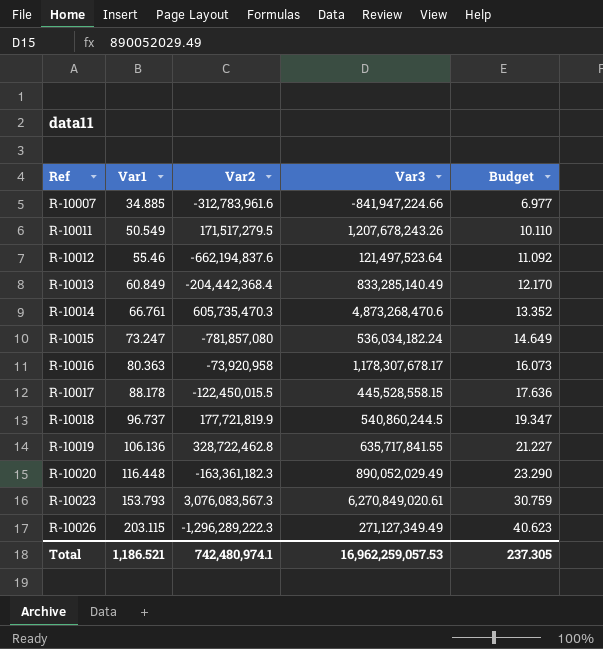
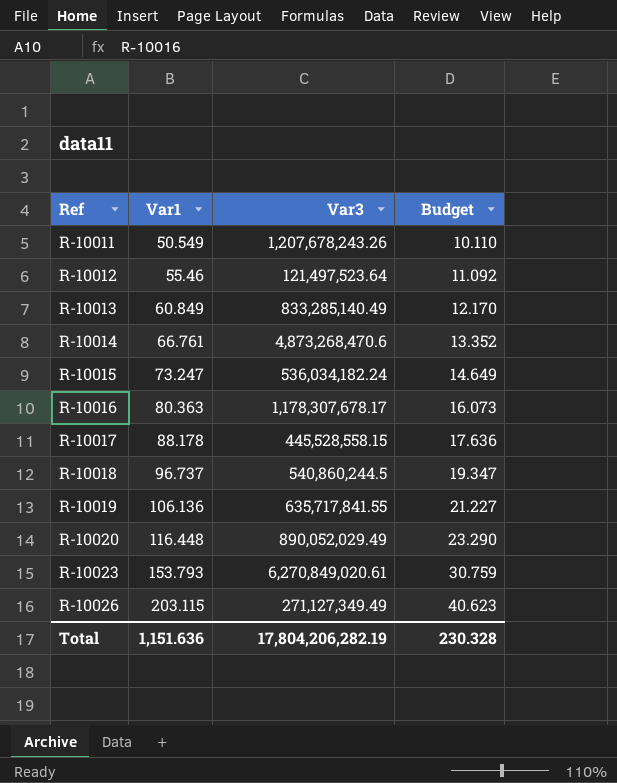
column Var2 | position: 3 -> none
row R-10007: 34.885 | -312,783,961.6 | -841,947,224.66 | 6.977 -> none
Total | Var1: 1,186.521 -> 1,151.636
Total | Var3: 16,962,259,057.53 -> 17,804,206,282.19
Total | Budget: 237.305 -> 230.328

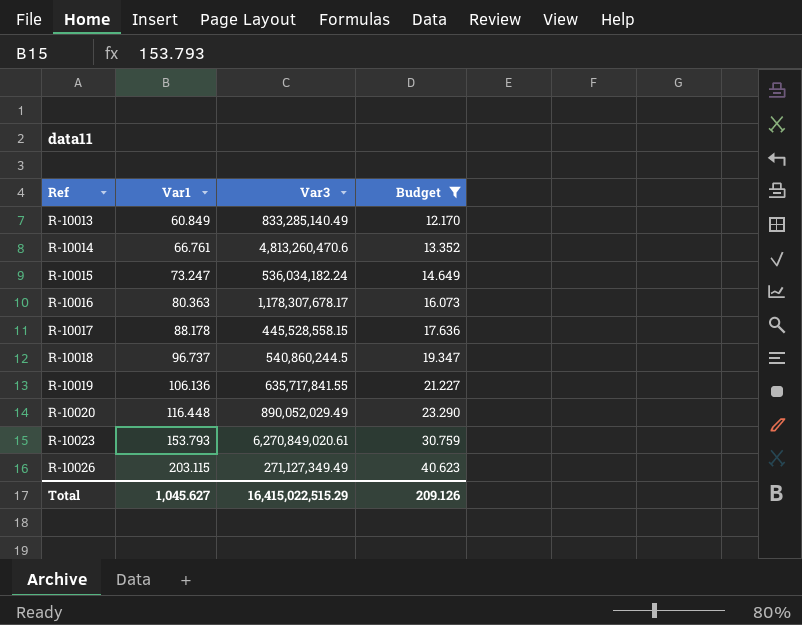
filter: none -> Budget >= 12.170
R-10014 | Var3: 4,873,268,470.6 -> 4,813,260,470.6
Total | Var1: 1,151.636 -> 1,045.627
Total | Var3: 17,804,206,282.19 -> 16,415,022,515.29
Total | Budget: 230.328 -> 209.126

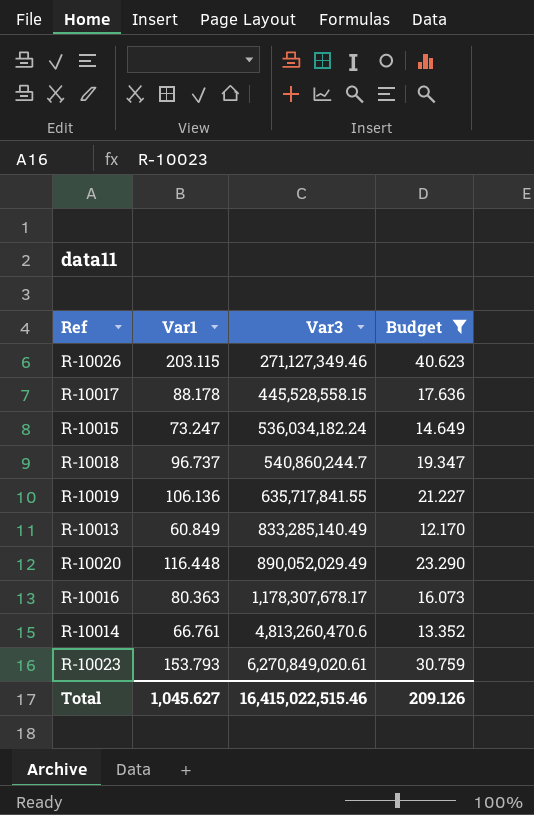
row order: Ref ascending -> Var3 ascending
R-10026 | Var3: 271,127,349.49 -> 271,127,349.46
R-10018 | Var3: 540,860,244.5 -> 540,860,244.7
Total | Var3: 16,415,022,515.29 -> 16,415,022,515.46

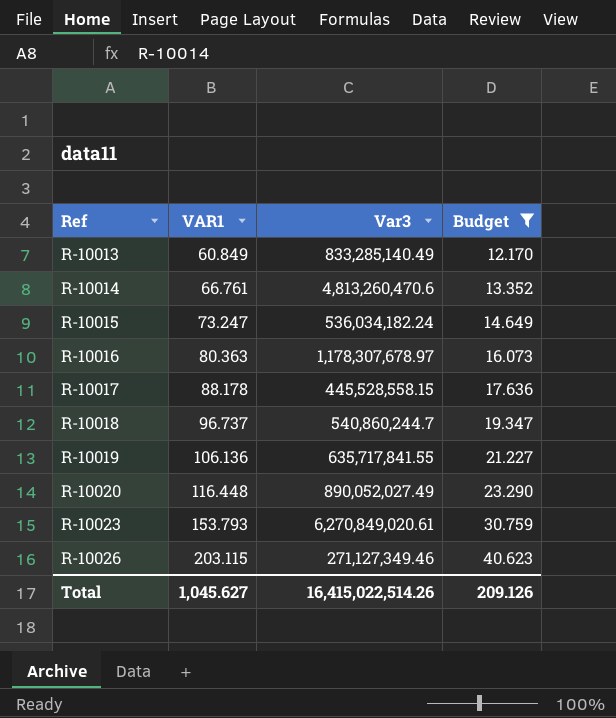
row order: Var3 ascending -> Ref ascending
column name: Var1 -> VAR1
R-10016 | Var3: 1,178,307,678.17 -> 1,178,307,678.97
R-10020 | Var3: 890,052,029.49 -> 890,052,027.49
Total | Var3: 16,415,022,515.46 -> 16,415,022,514.26

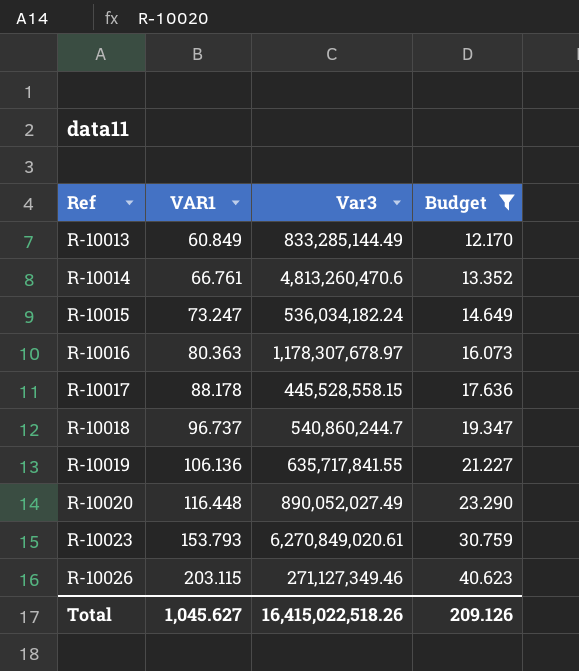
R-10013 | Var3: 833,285,140.49 -> 833,285,144.49
Total | Var3: 16,415,022,514.26 -> 16,415,022,518.26

